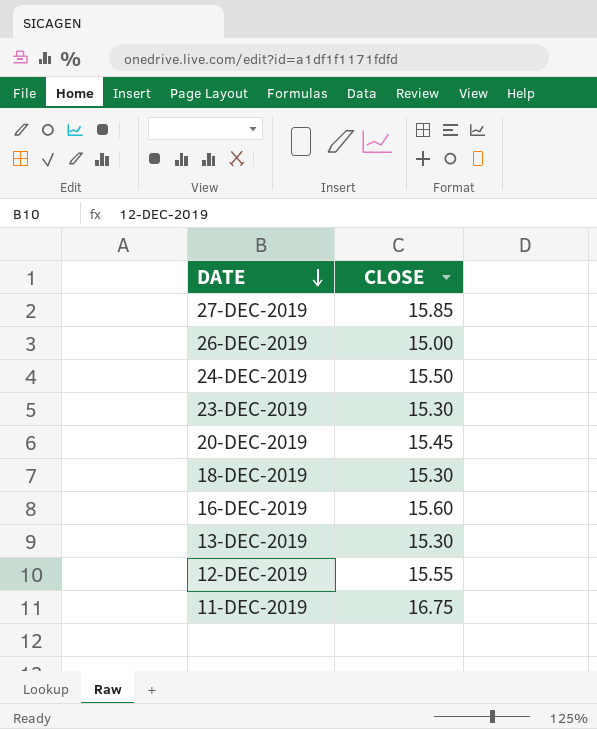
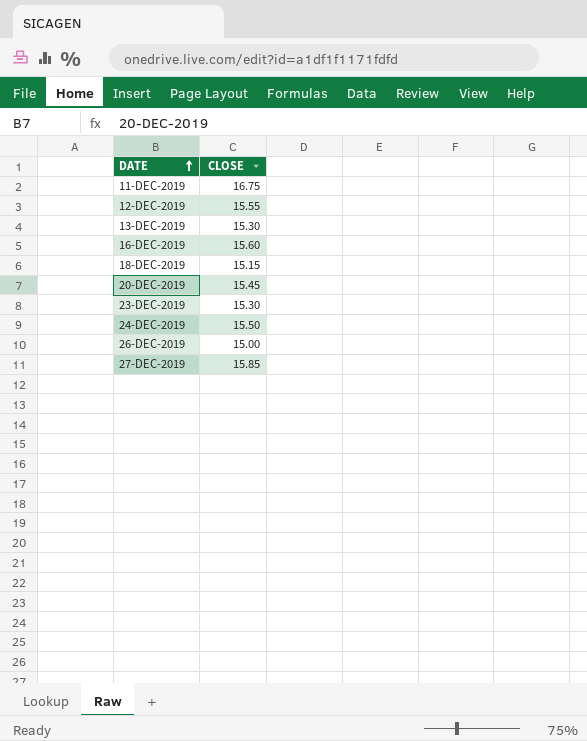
row order: DATE descending -> DATE ascending
18-DEC-2019 | CLOSE: 15.30 -> 15.15

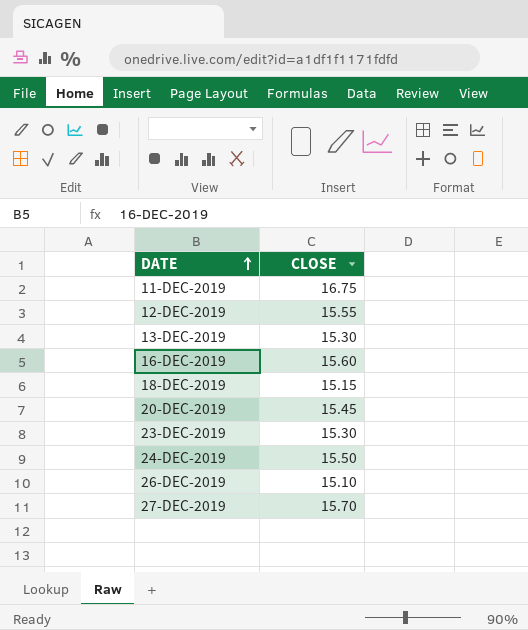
26-DEC-2019 | CLOSE: 15.00 -> 15.10
27-DEC-2019 | CLOSE: 15.85 -> 15.70

